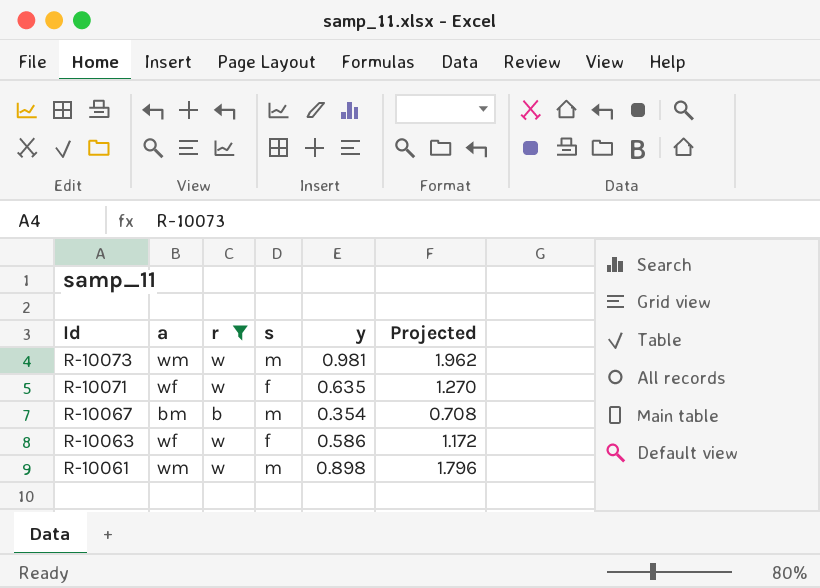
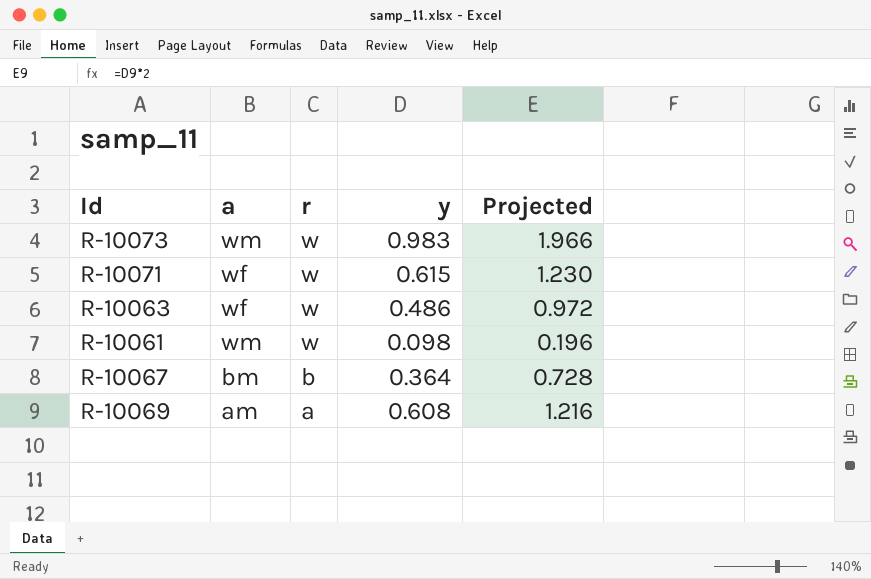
filter: r != a -> none
row order: Id descending -> r descending
column s | position: 4 -> none
R-10073 | y: 0.981 -> 0.983
R-10073 | Projected: 1.962 -> 1.966
R-10071 | y: 0.635 -> 0.615
R-10071 | Projected: 1.270 -> 1.230
R-10063 | y: 0.586 -> 0.486
R-10063 | Projected: 1.172 -> 0.972
R-10061 | y: 0.898 -> 0.098
R-10061 | Projected: 1.796 -> 0.196
R-10067 | y: 0.354 -> 0.364
R-10067 | Projected: 0.708 -> 0.728

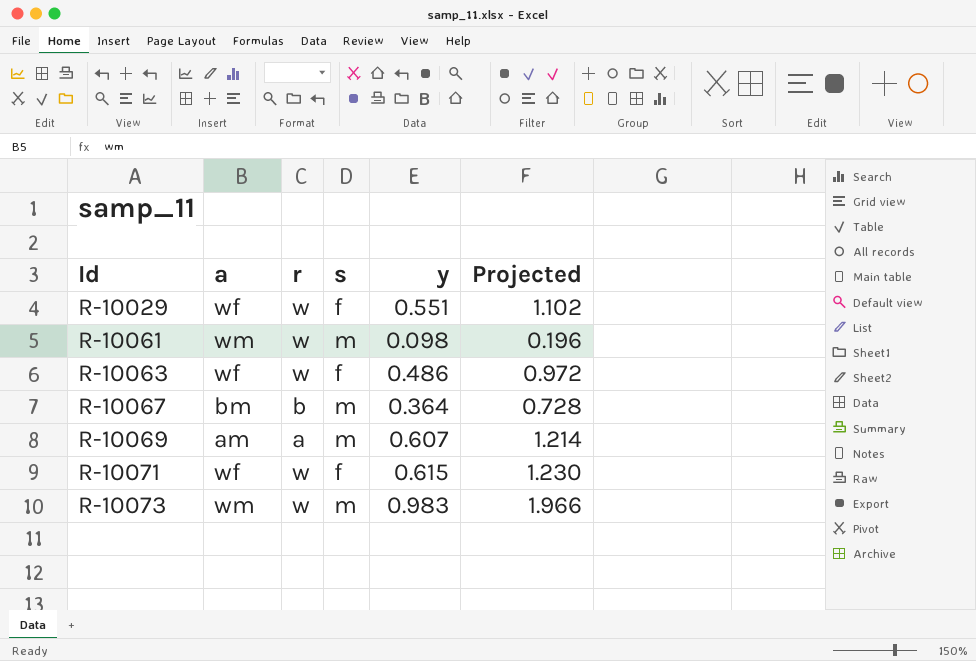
row order: r descending -> Id ascending
column s | position: none -> 4
row R-10029: none -> wf | w | f | 0.551 | 1.102
R-10069 | y: 0.608 -> 0.607
R-10069 | Projected: 1.216 -> 1.214

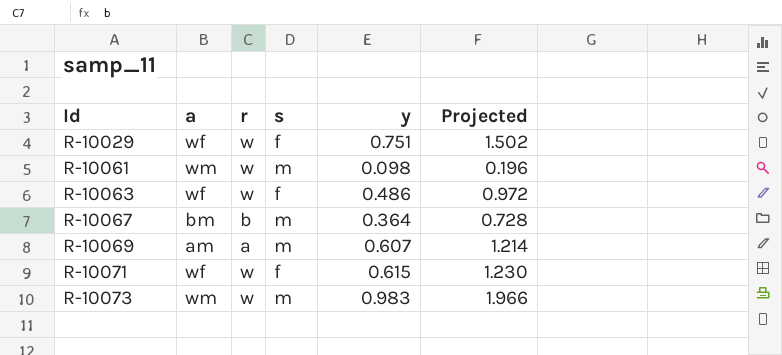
R-10029 | y: 0.551 -> 0.751
R-10029 | Projected: 1.102 -> 1.502

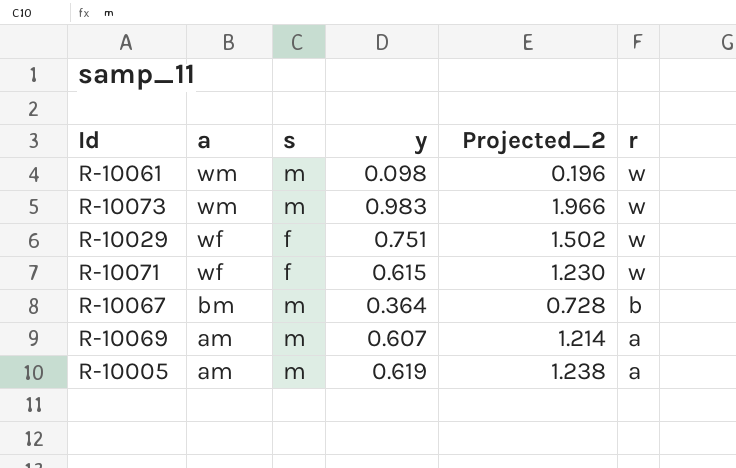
row order: Id ascending -> a descending
column name: Projected -> Projected_2
column r | position: 3 -> 6
row R-10063: wf | w | f | 0.486 | 0.972 -> none
row R-10005: none -> am | m | 0.619 | 1.238 | a

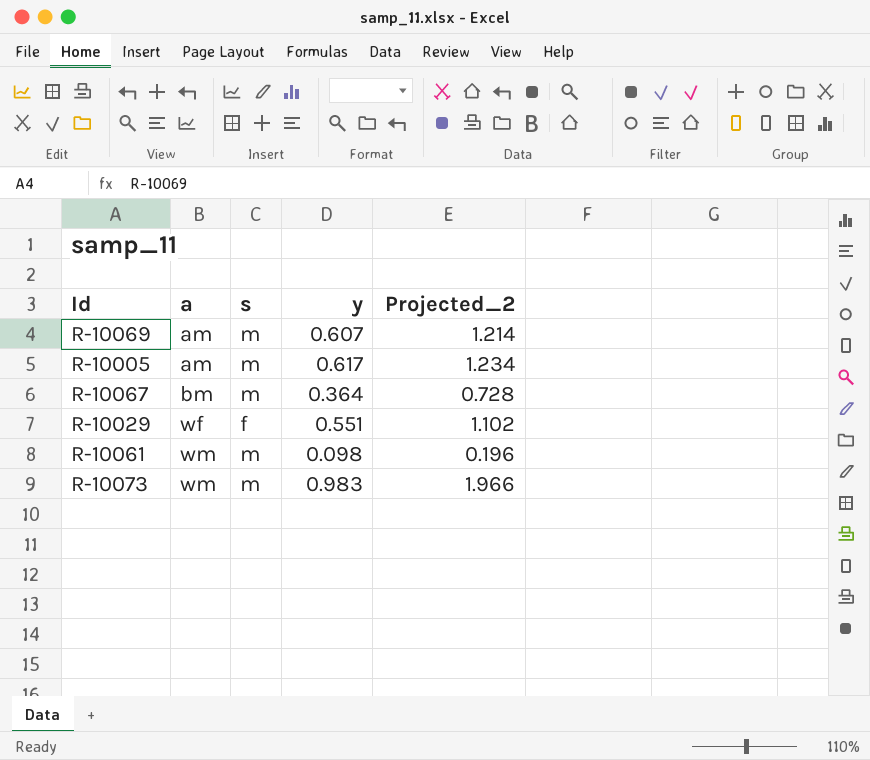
row order: a descending -> a ascending
column r | position: 6 -> none
row R-10071: wf | f | 0.615 | 1.230 | w -> none
R-10005 | y: 0.619 -> 0.617
R-10005 | Projected_2: 1.238 -> 1.234
R-10029 | y: 0.751 -> 0.551
R-10029 | Projected_2: 1.502 -> 1.102

